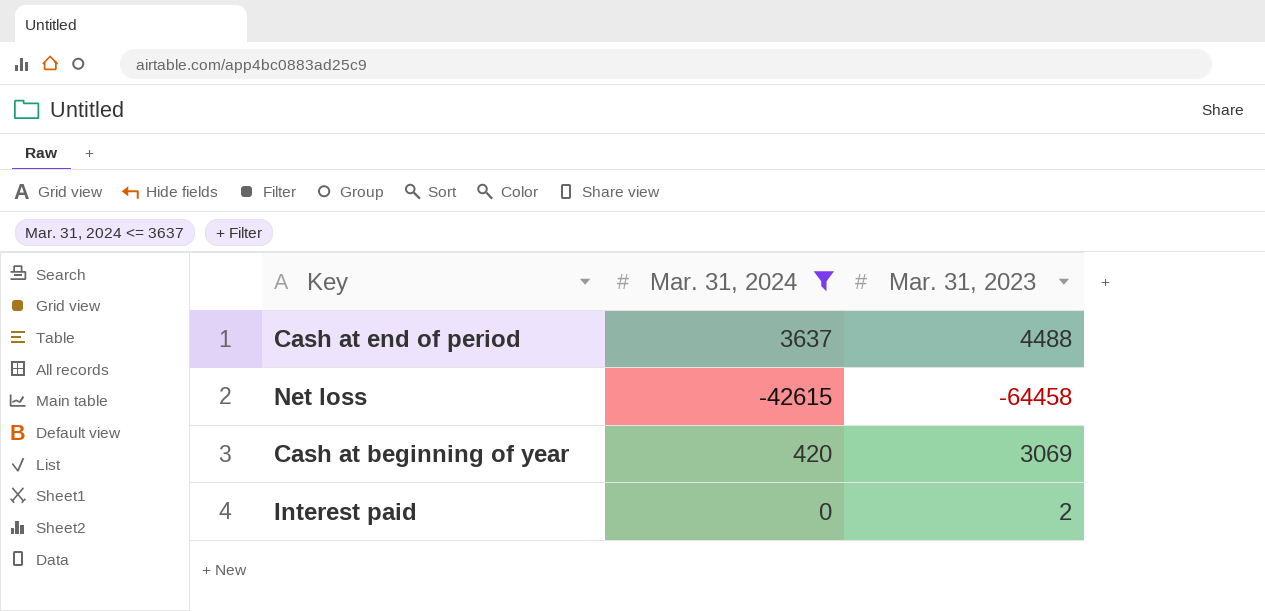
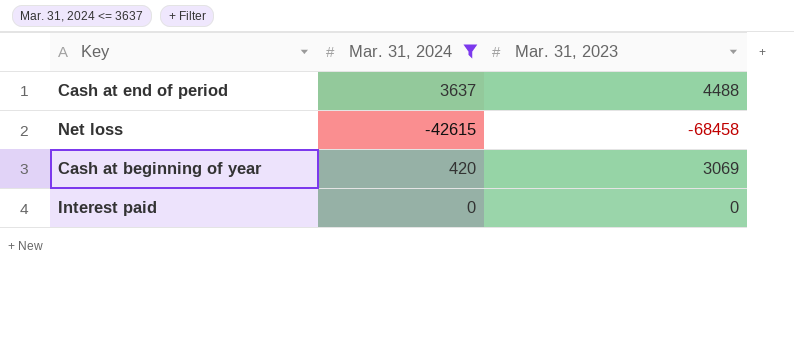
Net loss | Mar. 31, 2023: -64458 -> -68458
Interest paid | Mar. 31, 2023: 2 -> 0

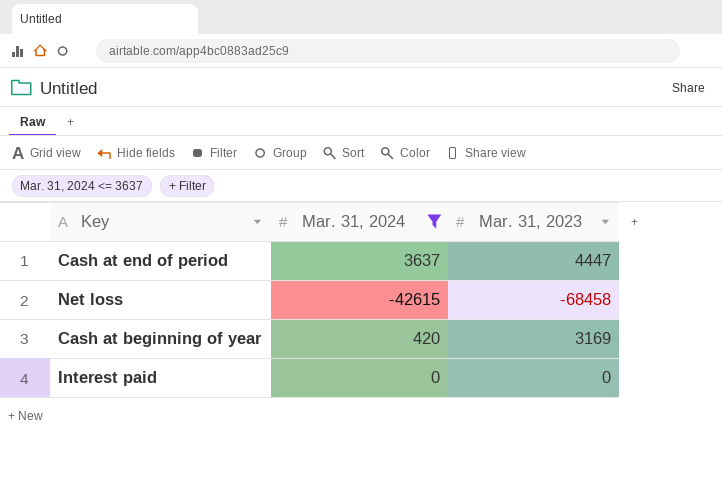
Cash at end of period | Mar. 31, 2023: 4488 -> 4447
Cash at beginning of year | Mar. 31, 2023: 3069 -> 3169

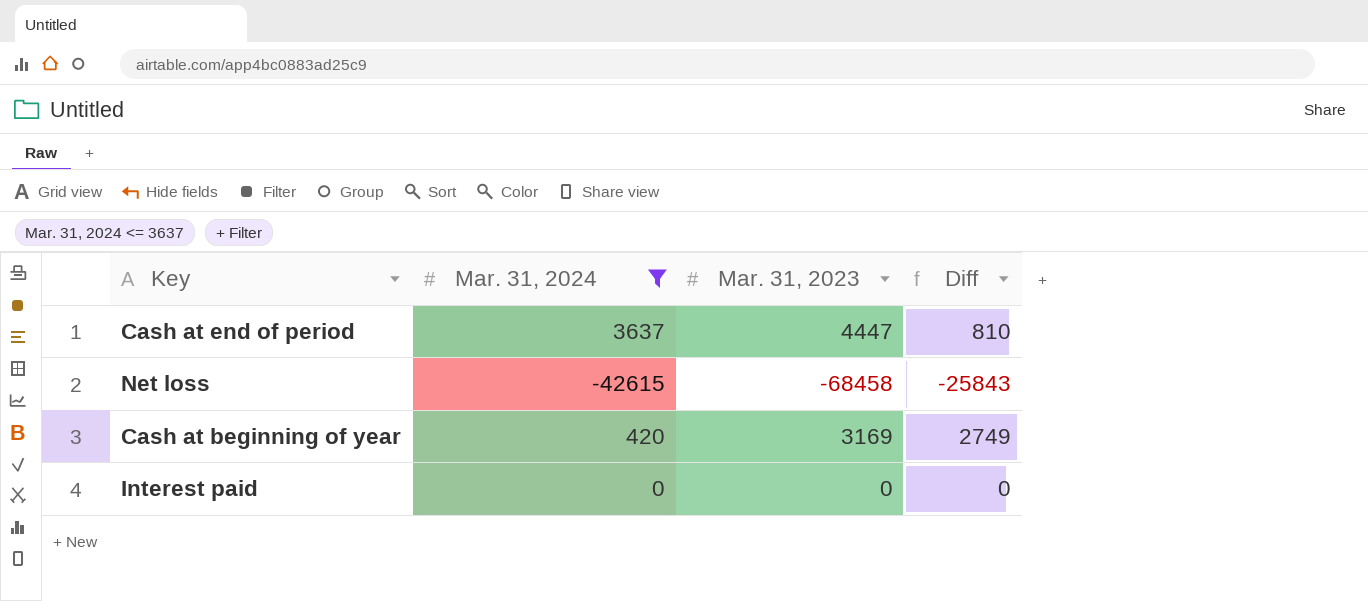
column Diff | formula: none -> [Mar. 31, 2023] - [Mar. 31, 2024]

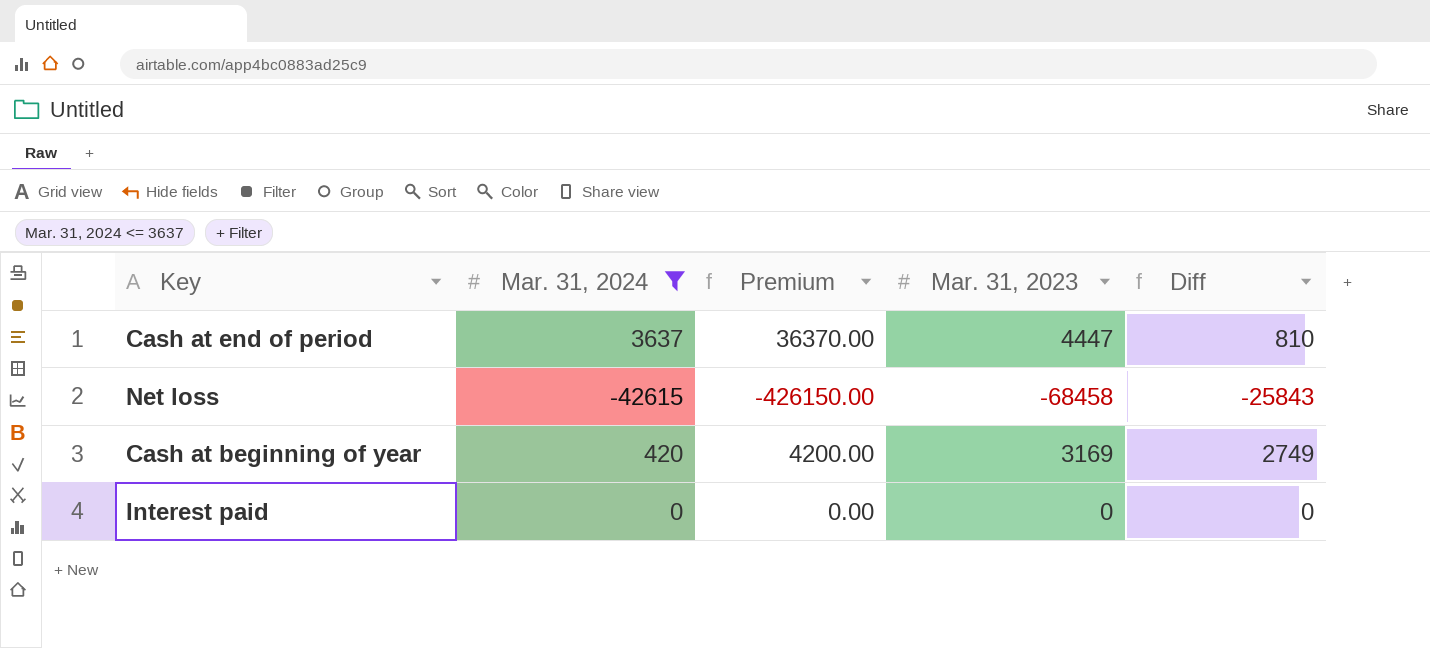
column Premium | formula: none -> [Mar. 31, 2024] * 10

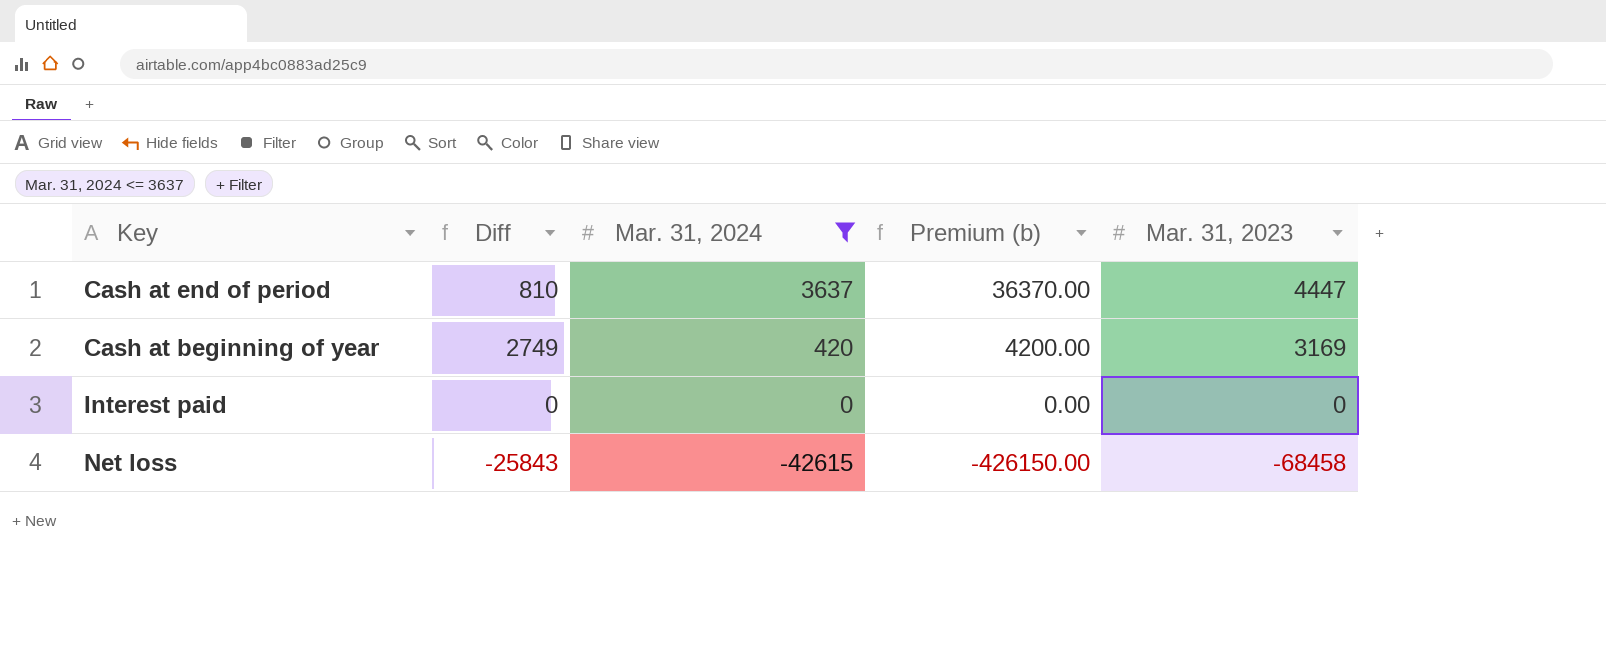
row order: none -> Mar. 31, 2024 descending
column Diff | position: 5 -> 2
column name: Premium -> Premium (b)

